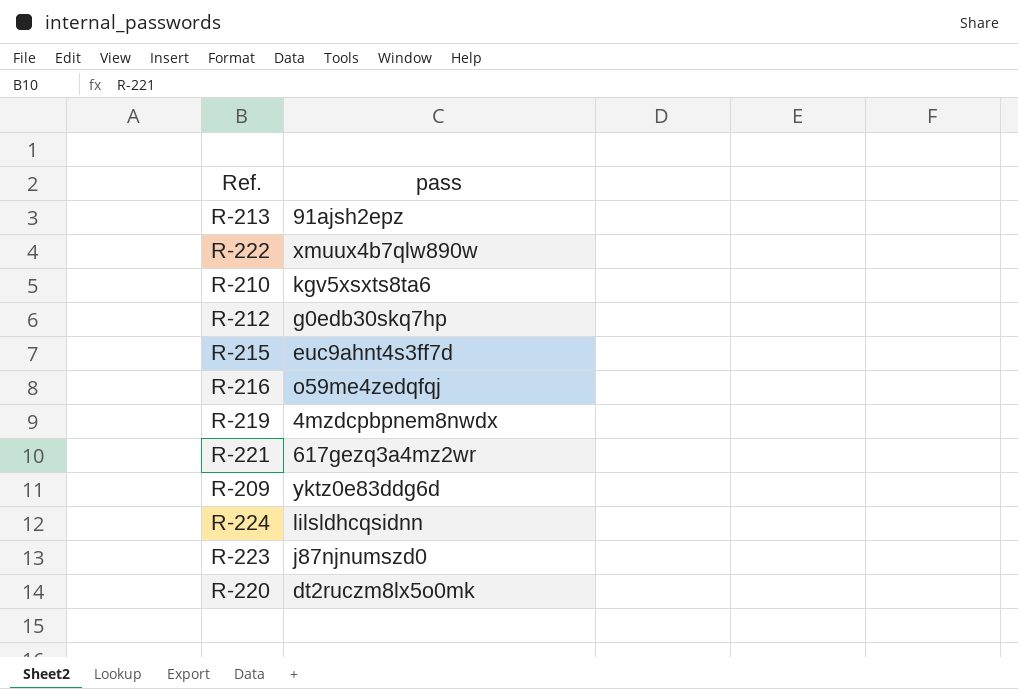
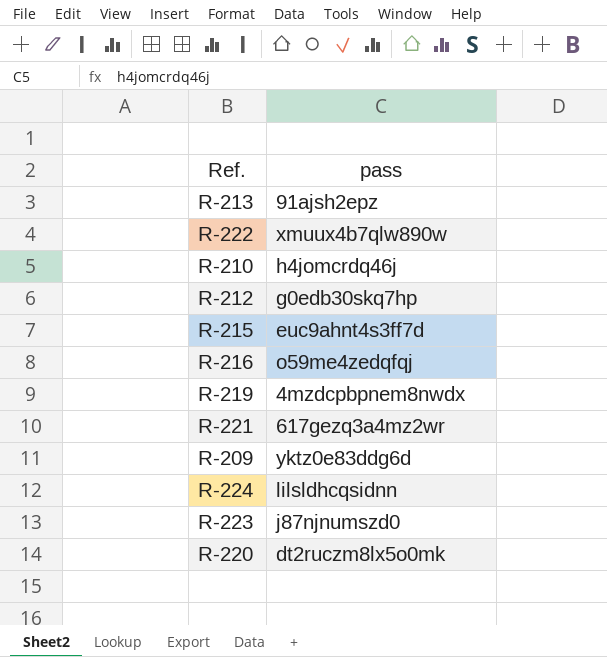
R-210 | pass: kgv5xsxts8ta6 -> h4jomcrdq46j

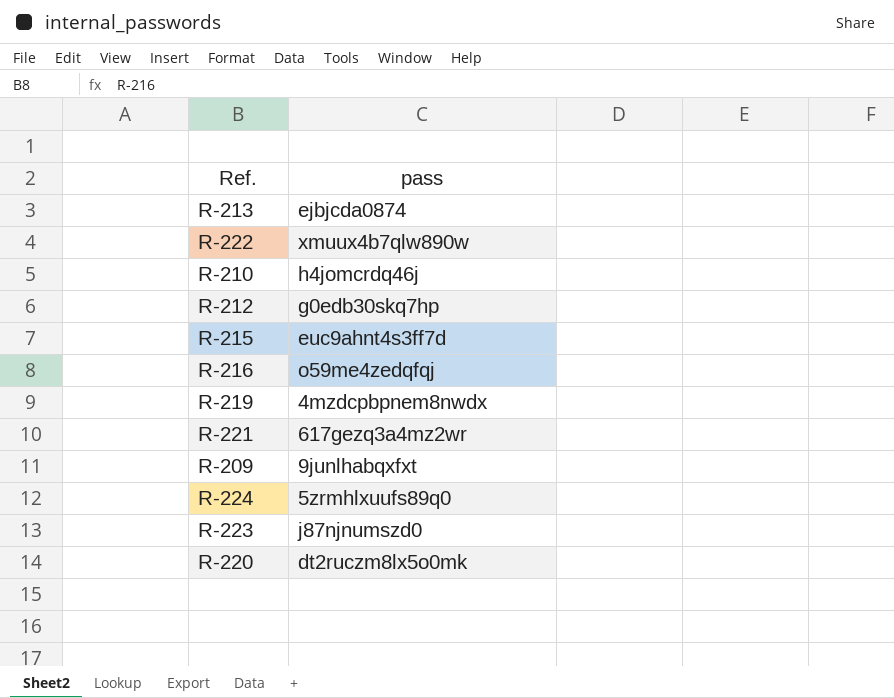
R-213 | pass: 91ajsh2epz -> ejbjcda0874
R-209 | pass: yktz0e83ddg6d -> 9junlhabqxfxt
R-224 | pass: lilsldhcqsidnn -> 5zrmhlxuufs89q0

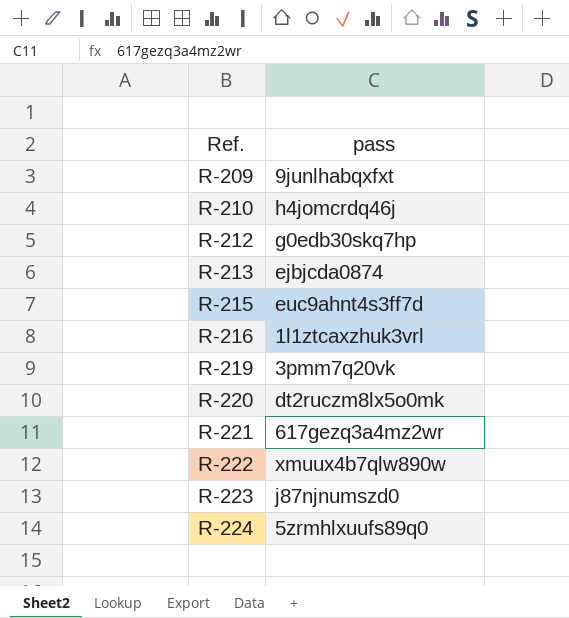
row order: none -> Ref. ascending
R-216 | pass: o59me4zedqfqj -> 1l1ztcaxzhuk3vrl
R-219 | pass: 4mzdcpbpnem8nwdx -> 3pmm7q20vk

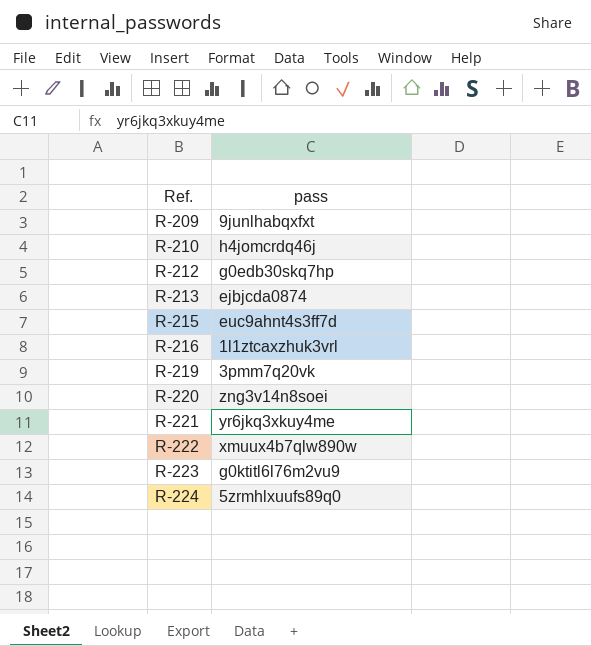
R-220 | pass: dt2ruczm8lx5o0mk -> zng3v14n8soei
R-221 | pass: 617gezq3a4mz2wr -> yr6jkq3xkuy4me
R-223 | pass: j87njnumszd0 -> g0ktitl6l76m2vu9

